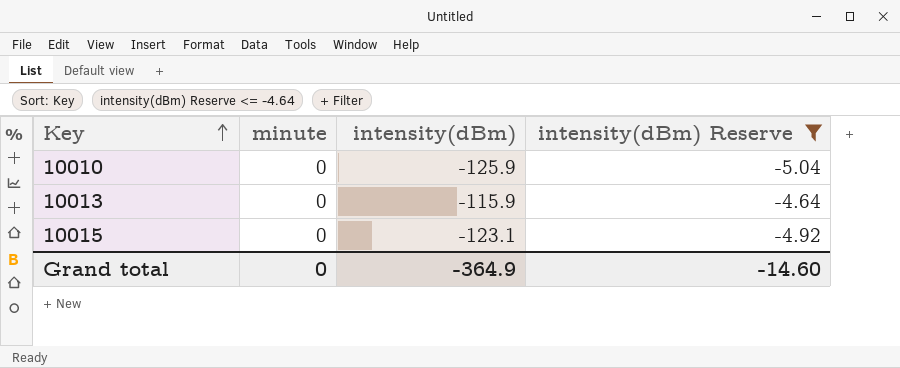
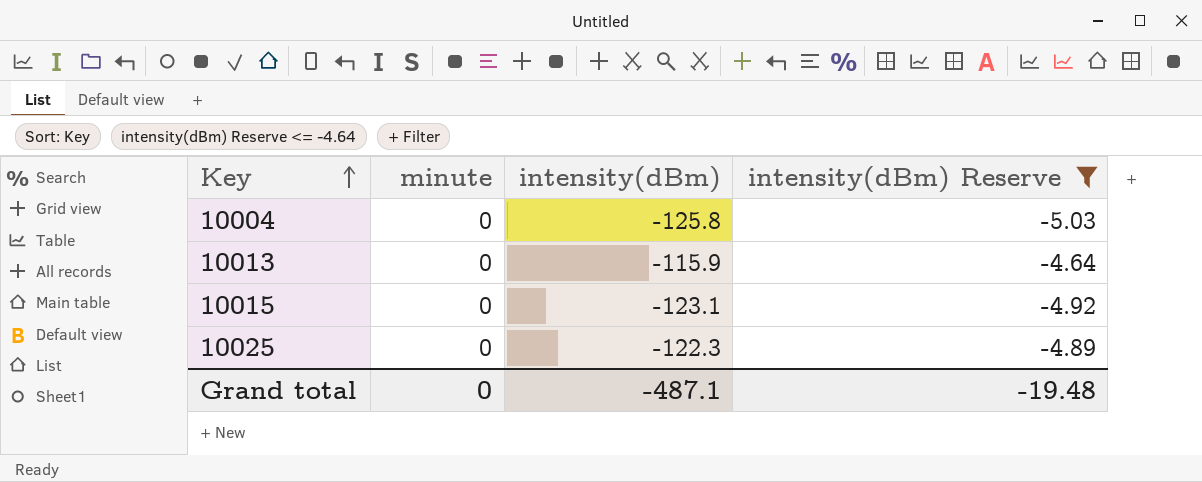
row 10010: 0 | -125.9 | -5.04 -> none
row 10004: none -> 0 | -125.8 | -5.03
row 10025: none -> 0 | -122.3 | -4.89
Grand total | intensity(dBm): -364.9 -> -487.1
Grand total | intensity(dBm) Reserve: -14.60 -> -19.48

